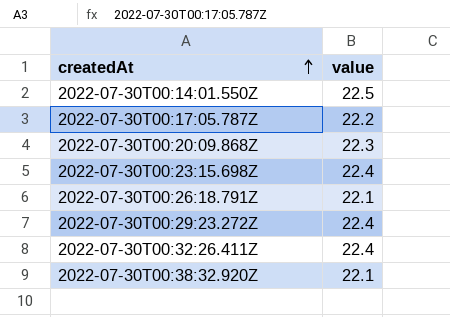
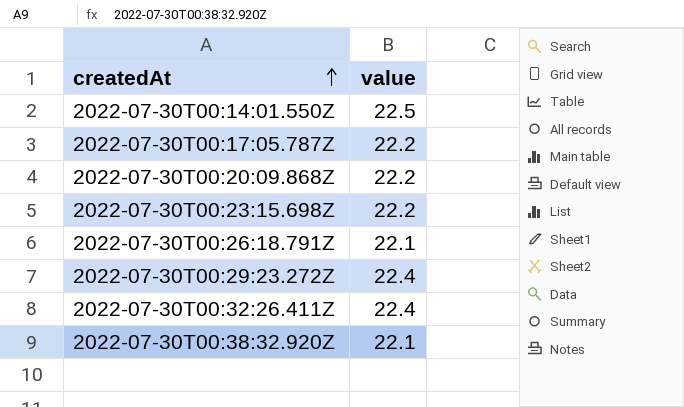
2022-07-30T00:20:09.868Z | value: 22.3 -> 22.2
2022-07-30T00:23:15.698Z | value: 22.4 -> 22.2

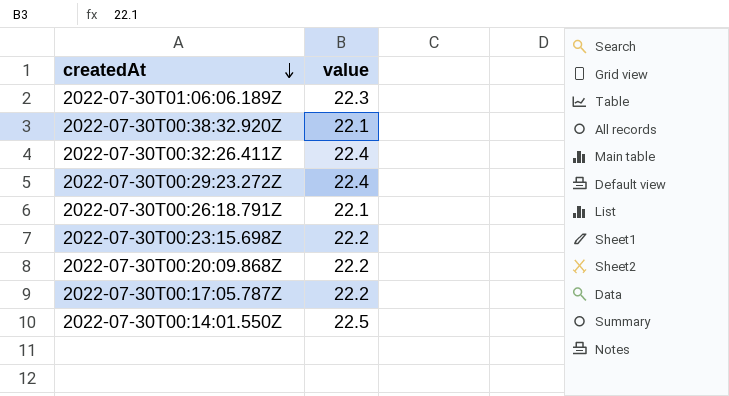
row order: createdAt ascending -> createdAt descending
row 2022-07-30T01:06:06.189Z: none -> 22.3

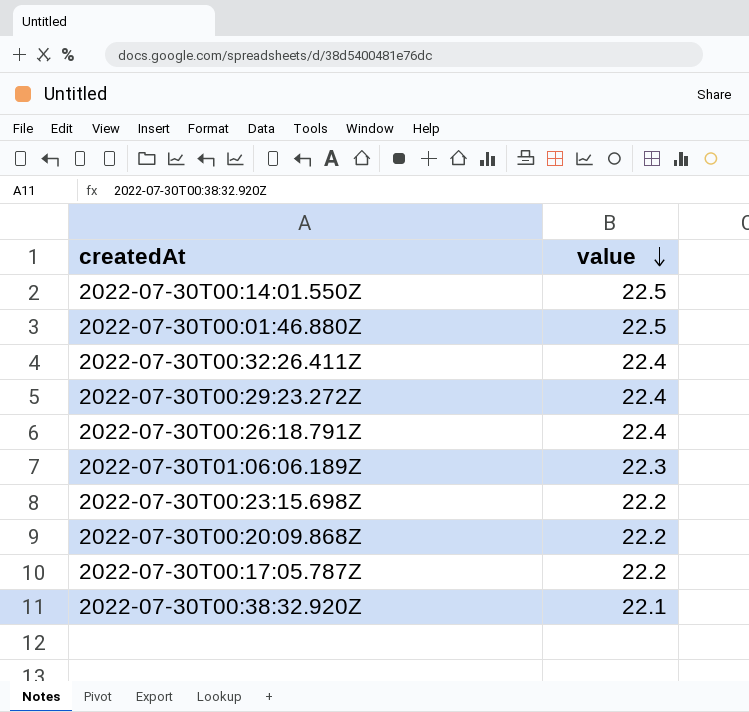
row order: createdAt descending -> value descending
row 2022-07-30T00:01:46.880Z: none -> 22.5
2022-07-30T00:26:18.791Z | value: 22.1 -> 22.4

